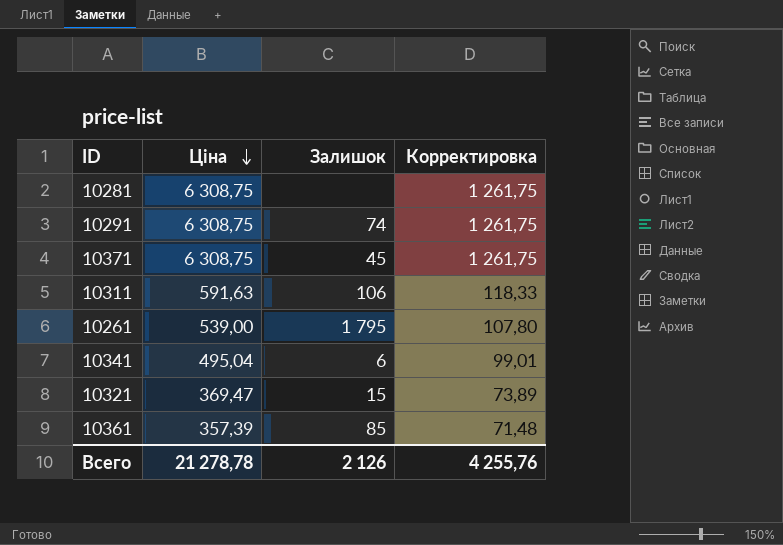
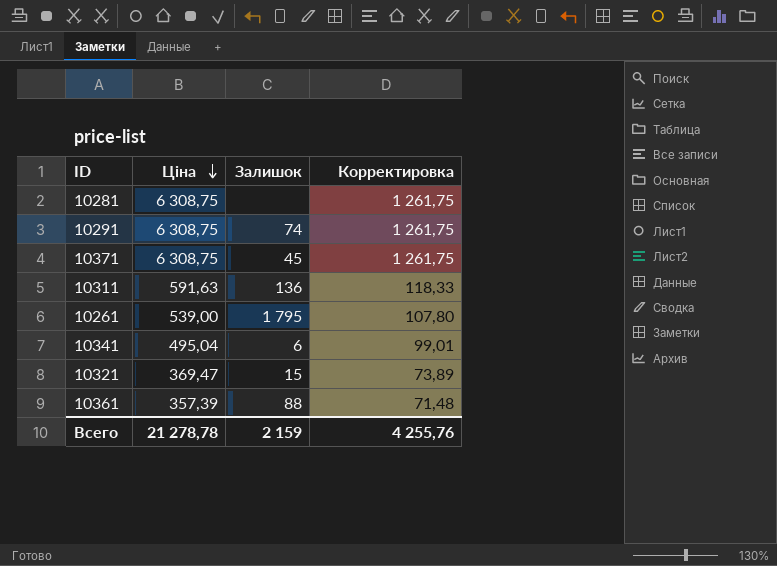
10311 | Залишок: 106 -> 136
10361 | Залишок: 85 -> 88
Всего | Залишок: 2 126 -> 2 159

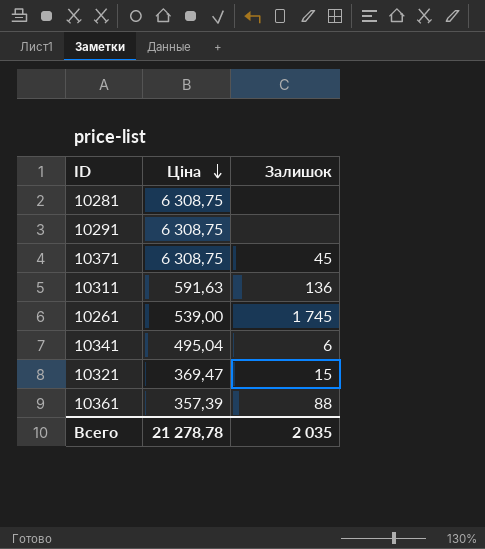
column Корректировка | formula: [Ціна] * 0,2 -> none
10291 | Залишок: 74 -> none
10261 | Залишок: 1 795 -> 1 745
Всего | Залишок: 2 159 -> 2 035

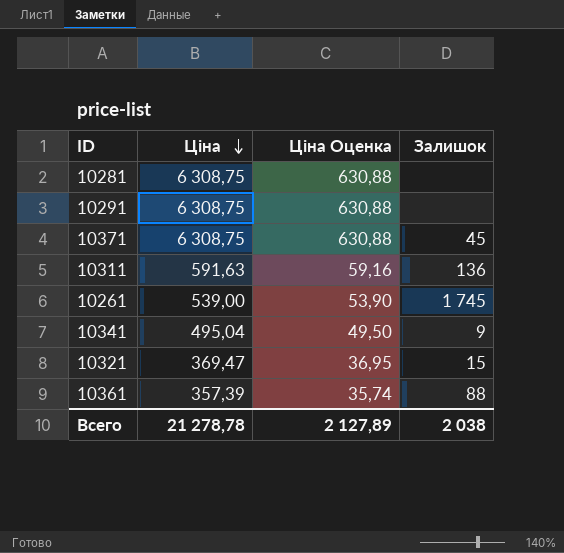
column Ціна Оценка | formula: none -> [Ціна] * 0,1
10341 | Залишок: 6 -> 9
Всего | Залишок: 2 035 -> 2 038

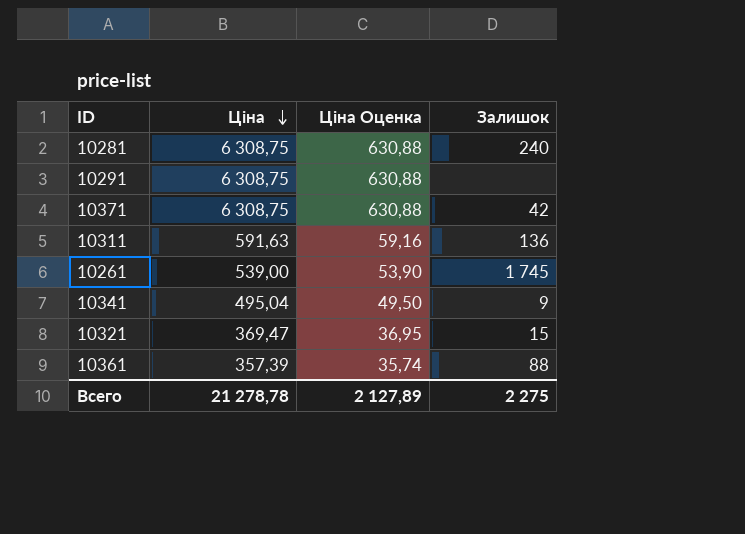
10281 | Залишок: none -> 240
10371 | Залишок: 45 -> 42
Всего | Залишок: 2 038 -> 2 275

